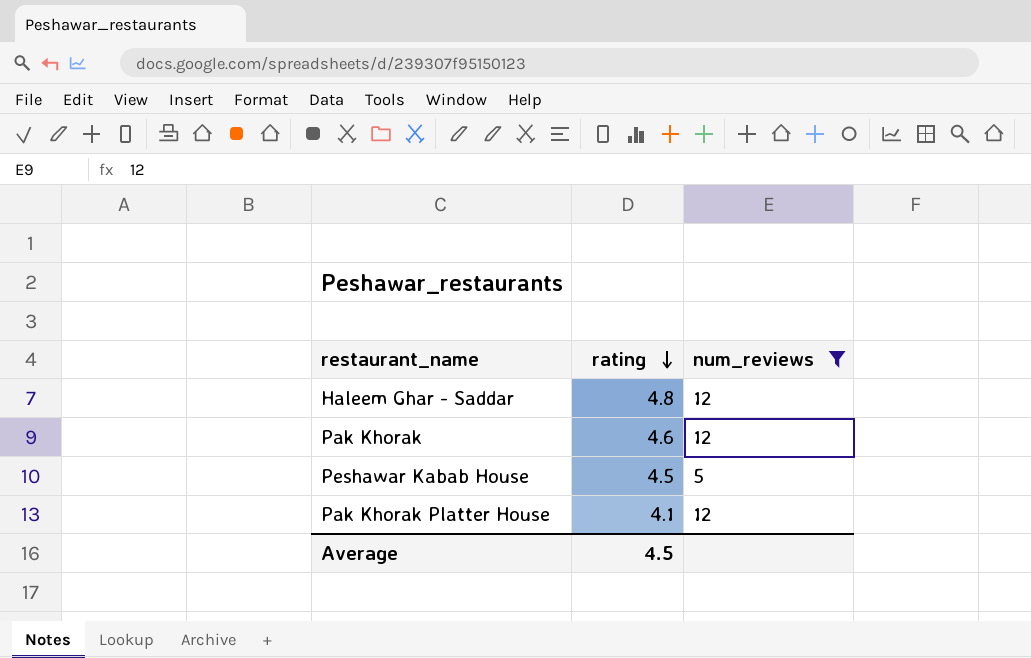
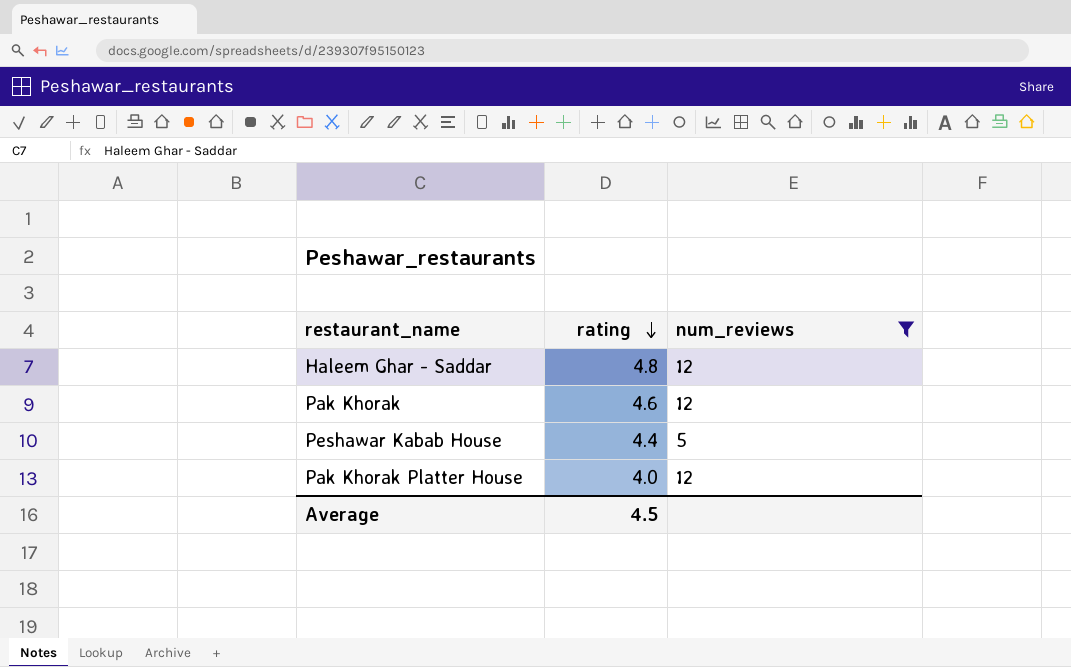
Peshawar Kabab House | rating: 4.5 -> 4.4
Pak Khorak Platter House | rating: 4.1 -> 4.0

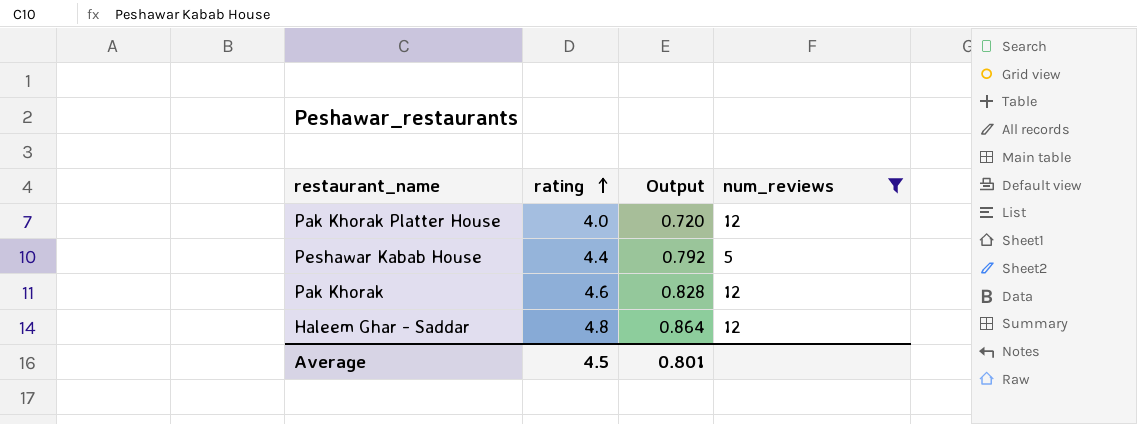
row order: rating descending -> rating ascending
column Output | formula: none -> [rating] * 0.18

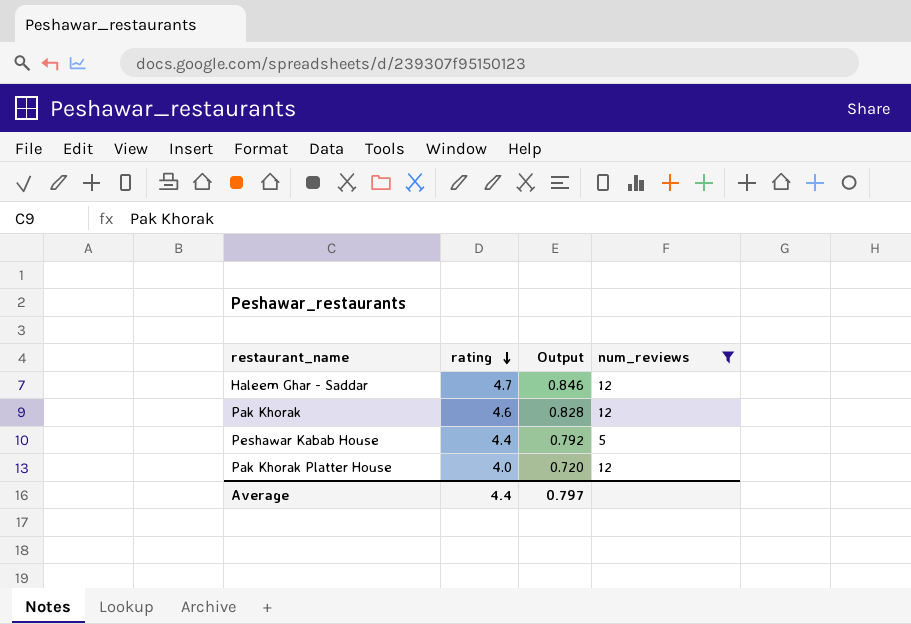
row order: rating ascending -> rating descending
Haleem Ghar - Saddar | rating: 4.8 -> 4.7
Haleem Ghar - Saddar | Output: 0.864 -> 0.846
Average | rating: 4.5 -> 4.4
Average | Output: 0.801 -> 0.797

